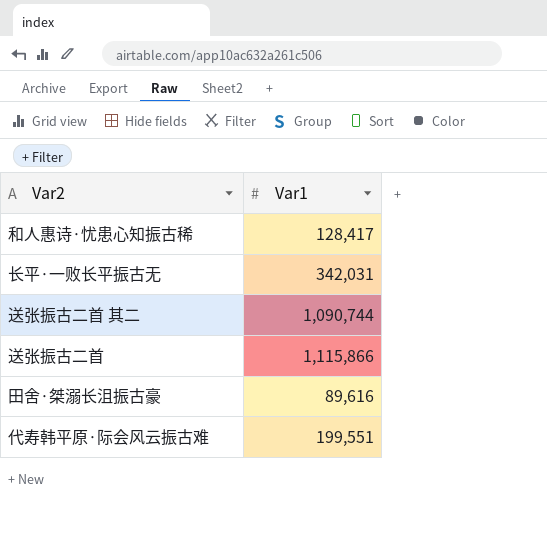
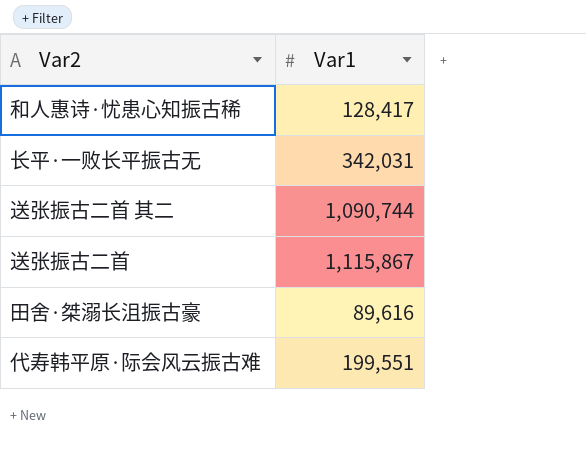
送张振古二首 | Var1: 1,115,866 -> 1,115,867

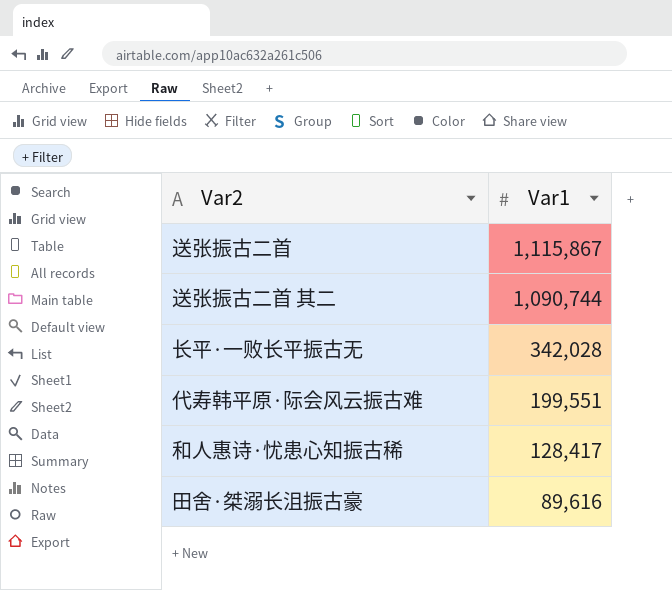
row order: none -> Var1 descending
长平·一败长平振古无 | Var1: 342,031 -> 342,028

